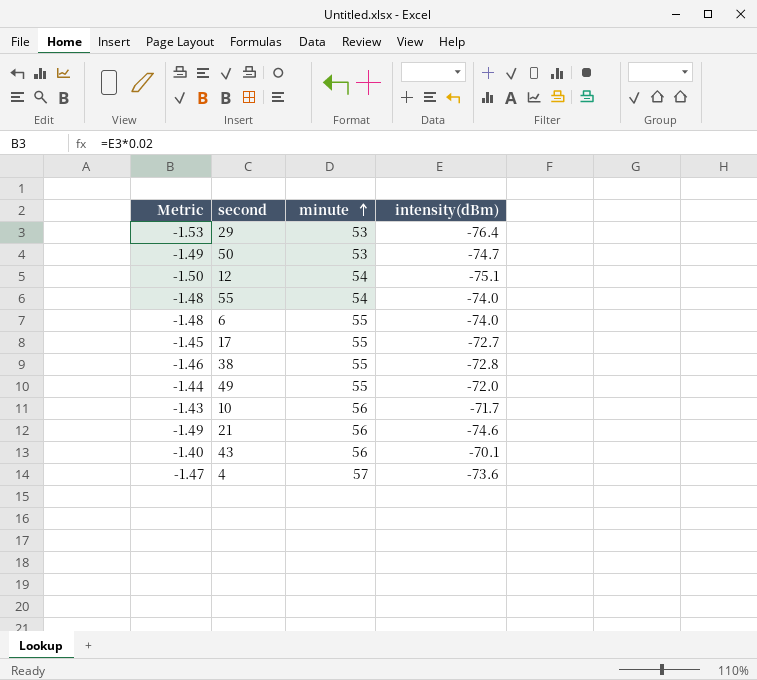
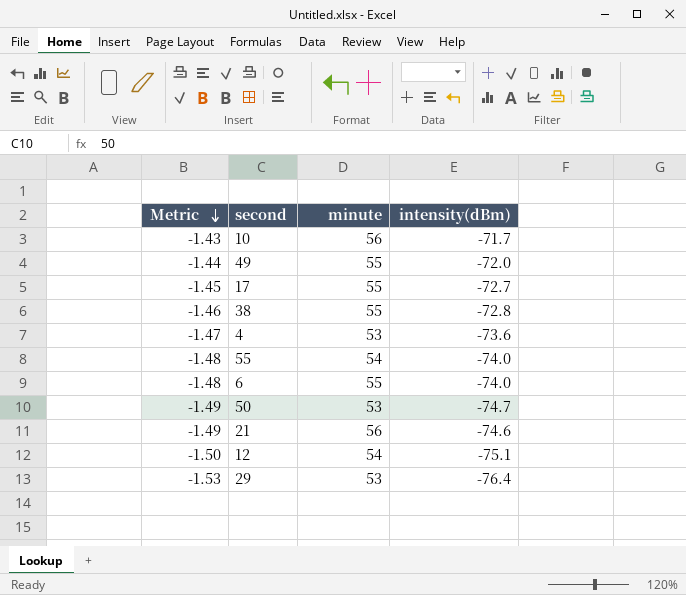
row order: minute ascending -> Metric descending
row 43: -1.40 | 56 | -70.1 -> none
4 | minute: 57 -> 53

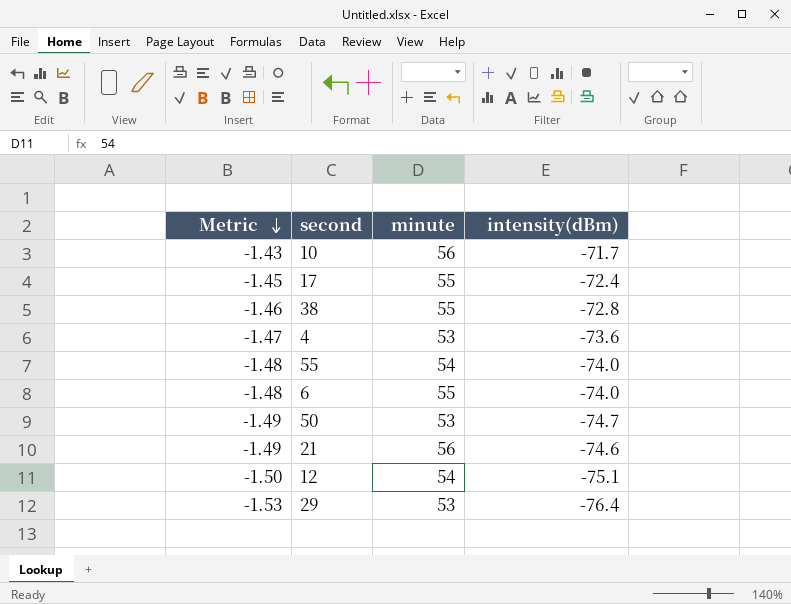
row 49: -1.44 | 55 | -72.0 -> none
17 | intensity(dBm): -72.7 -> -72.4

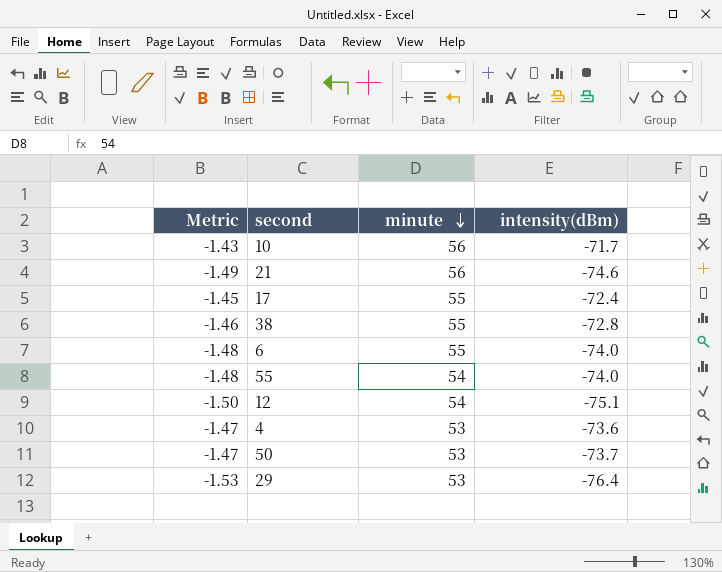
row order: Metric descending -> minute descending
50 | Metric: -1.49 -> -1.47
50 | intensity(dBm): -74.7 -> -73.7

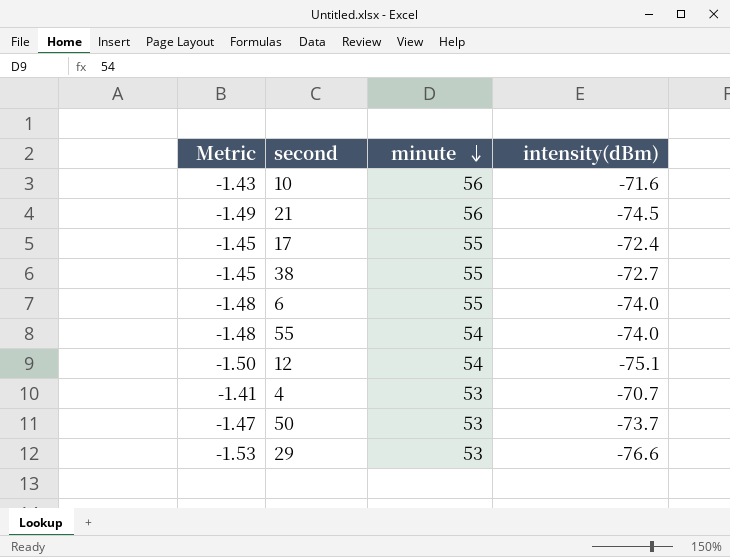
10 | intensity(dBm): -71.7 -> -71.6
21 | intensity(dBm): -74.6 -> -74.5
38 | Metric: -1.46 -> -1.45
38 | intensity(dBm): -72.8 -> -72.7
4 | Metric: -1.47 -> -1.41
4 | intensity(dBm): -73.6 -> -70.7
29 | intensity(dBm): -76.4 -> -76.6

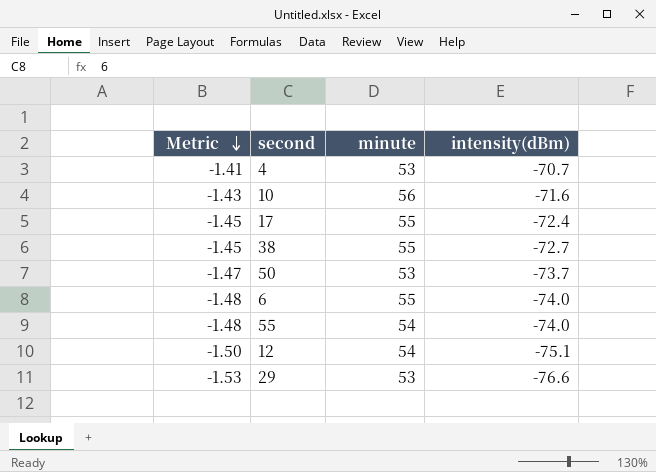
row order: minute descending -> Metric descending
row 21: -1.49 | 56 | -74.5 -> none

